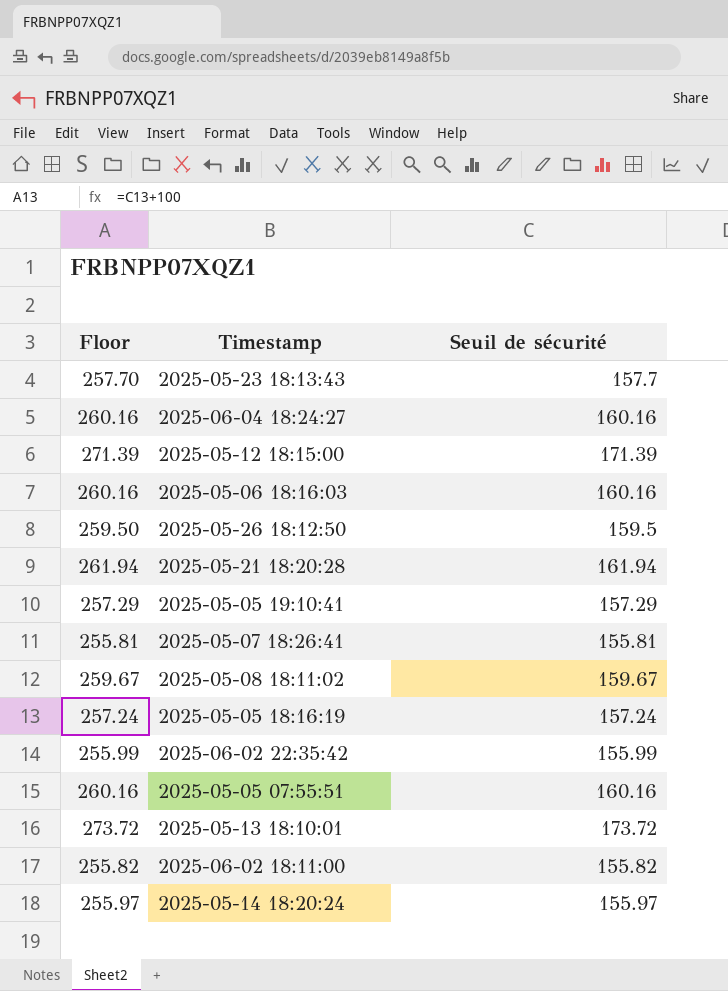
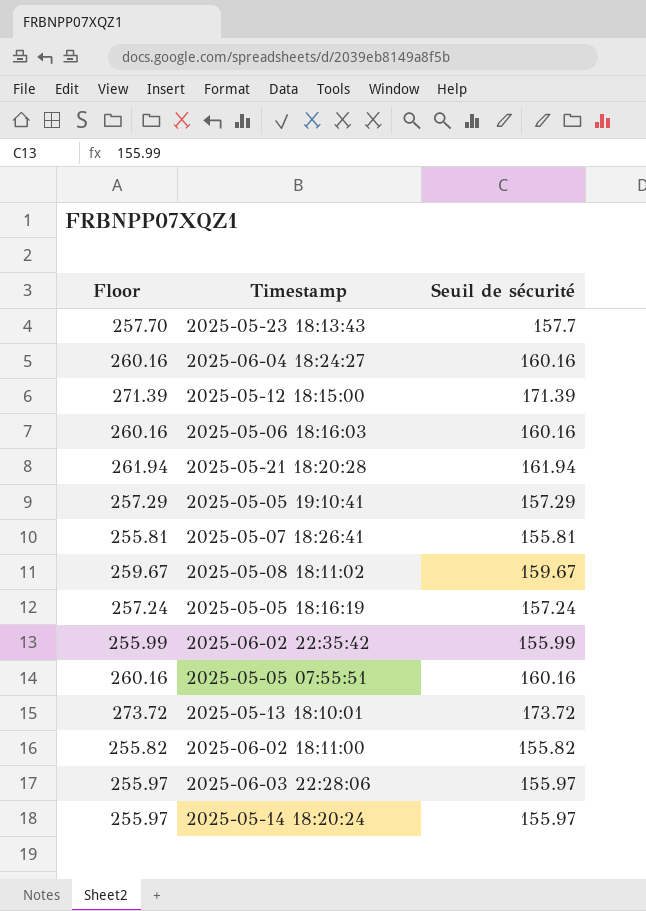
row 2025-05-26 18:12:50: 259.50 | 159.5 -> none
row 2025-06-03 22:28:06: none -> 255.97 | 155.97

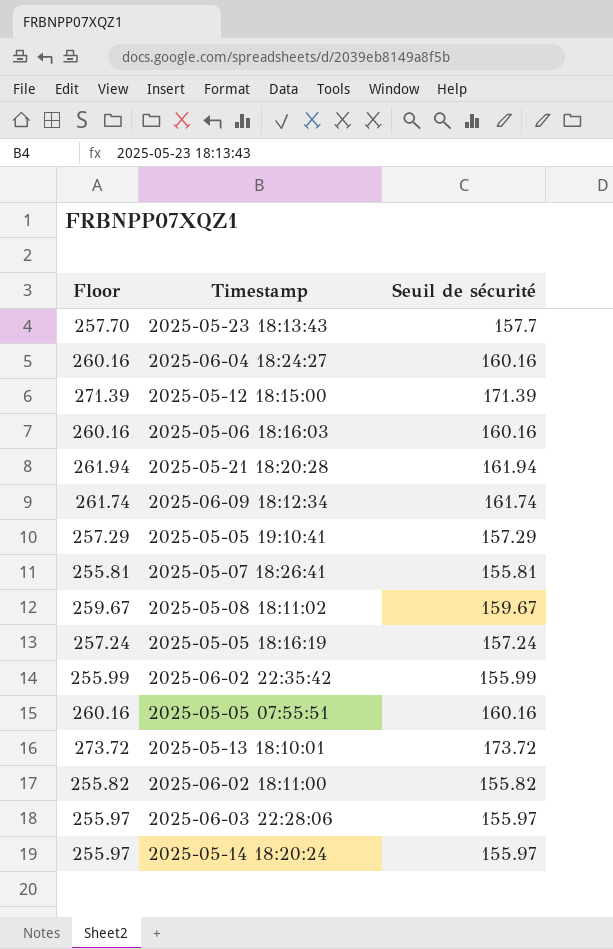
row 2025-06-09 18:12:34: none -> 261.74 | 161.74

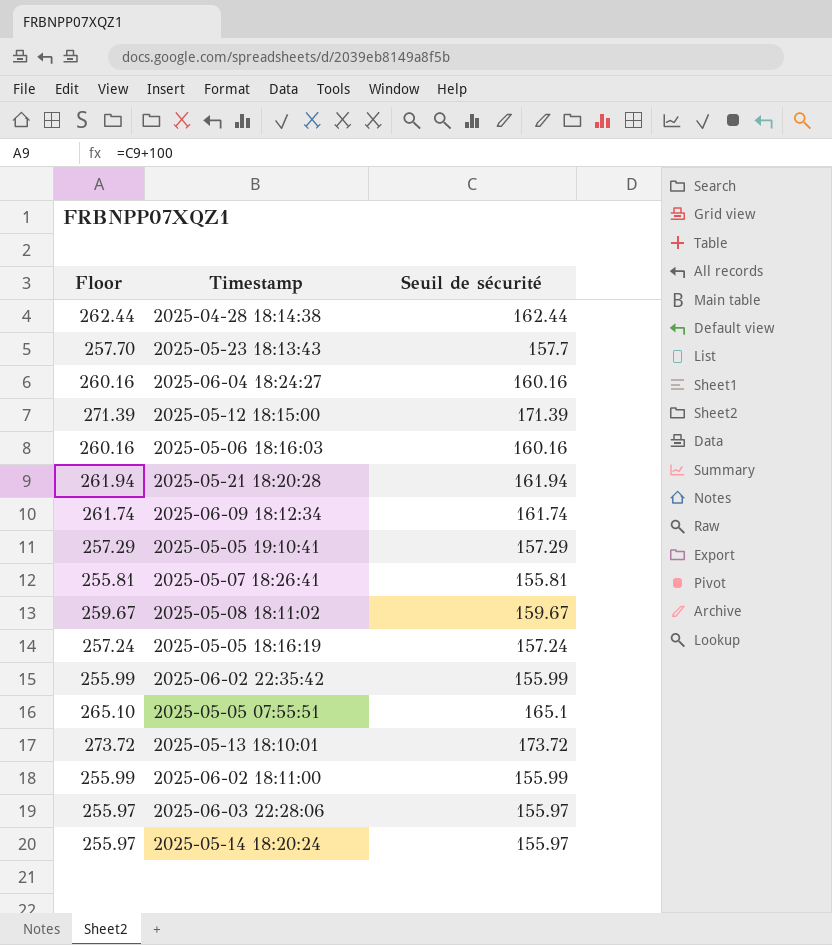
row 2025-04-28 18:14:38: none -> 262.44 | 162.44
2025-05-05 07:55:51 | Floor: 260.16 -> 265.10
2025-05-05 07:55:51 | Seuil de sécurité: 160.16 -> 165.1
2025-06-02 18:11:00 | Floor: 255.82 -> 255.99
2025-06-02 18:11:00 | Seuil de sécurité: 155.82 -> 155.99

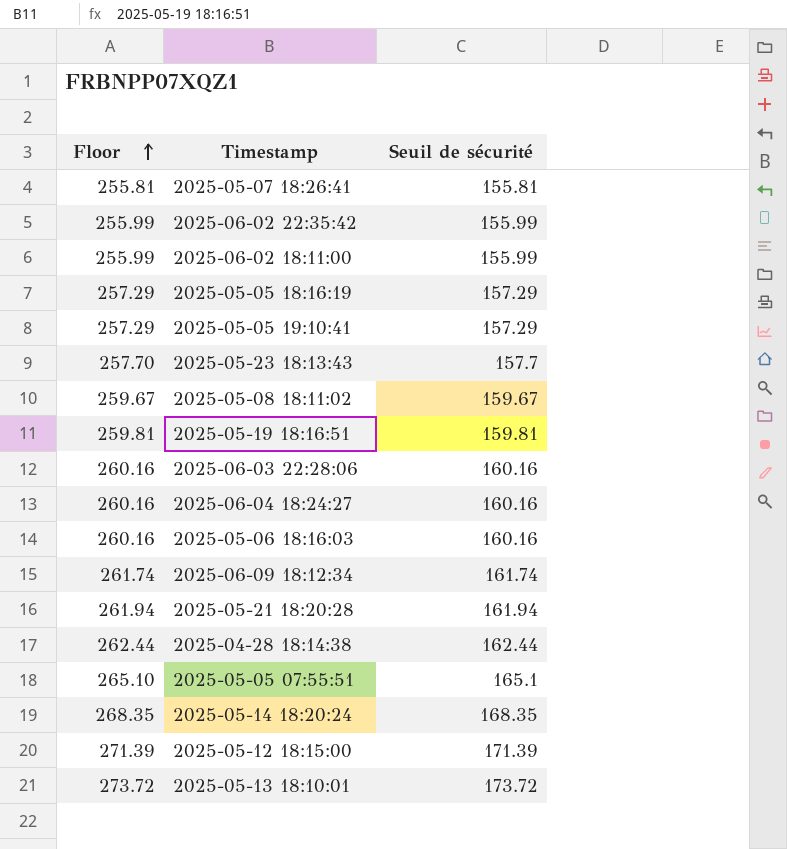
row order: none -> Floor ascending
2025-05-05 18:16:19 | Floor: 257.24 -> 257.29
2025-05-05 18:16:19 | Seuil de sécurité: 157.24 -> 157.29
row 2025-05-19 18:16:51: none -> 259.81 | 159.81
2025-06-03 22:28:06 | Floor: 255.97 -> 260.16
2025-06-03 22:28:06 | Seuil de sécurité: 155.97 -> 160.16
2025-05-14 18:20:24 | Floor: 255.97 -> 268.35
2025-05-14 18:20:24 | Seuil de sécurité: 155.97 -> 168.35

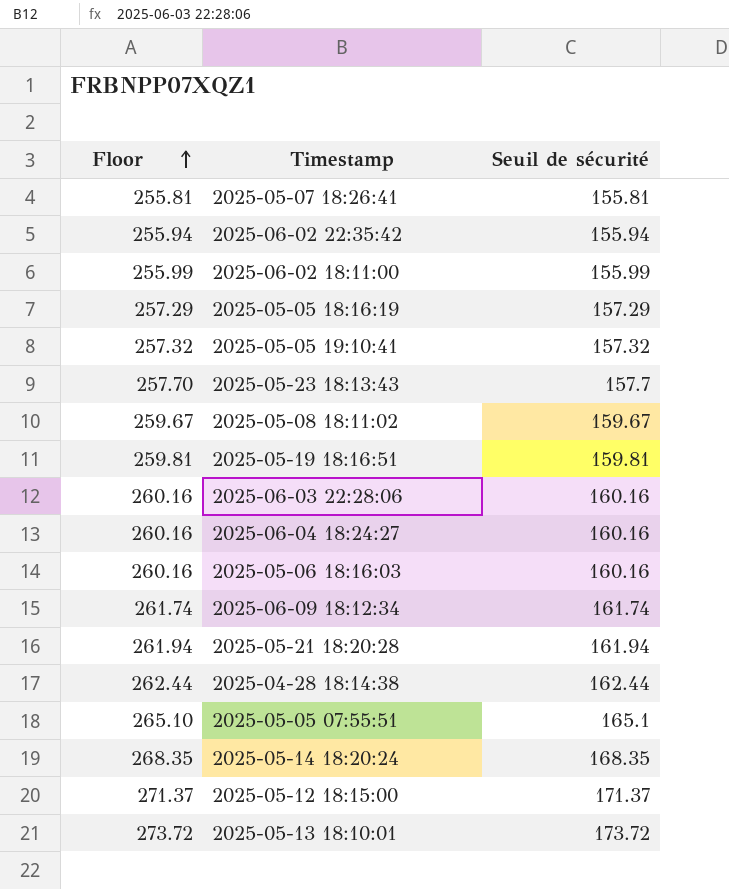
2025-06-02 22:35:42 | Floor: 255.99 -> 255.94
2025-06-02 22:35:42 | Seuil de sécurité: 155.99 -> 155.94
2025-05-05 19:10:41 | Floor: 257.29 -> 257.32
2025-05-05 19:10:41 | Seuil de sécurité: 157.29 -> 157.32
2025-05-12 18:15:00 | Floor: 271.39 -> 271.37
2025-05-12 18:15:00 | Seuil de sécurité: 171.39 -> 171.37

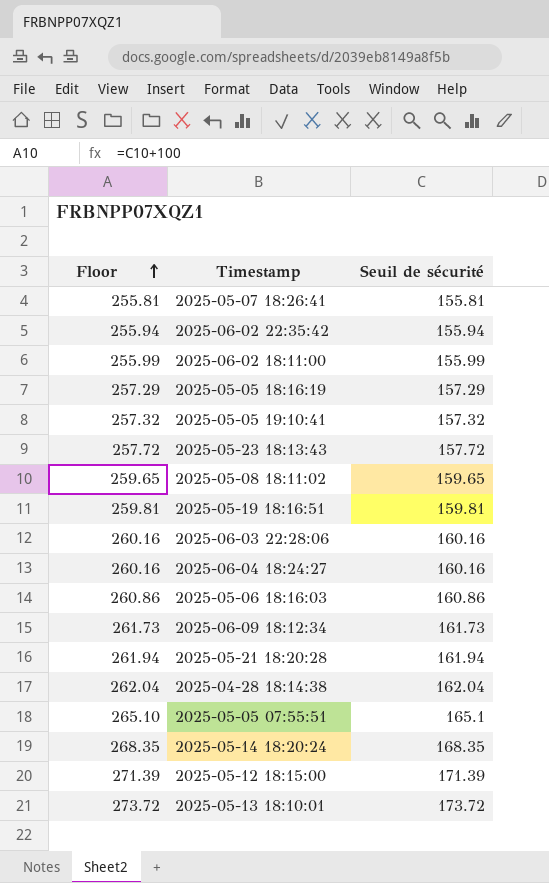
2025-05-23 18:13:43 | Floor: 257.70 -> 257.72
2025-05-23 18:13:43 | Seuil de sécurité: 157.7 -> 157.72
2025-05-08 18:11:02 | Floor: 259.67 -> 259.65
2025-05-08 18:11:02 | Seuil de sécurité: 159.67 -> 159.65
2025-05-06 18:16:03 | Floor: 260.16 -> 260.86
2025-05-06 18:16:03 | Seuil de sécurité: 160.16 -> 160.86
2025-06-09 18:12:34 | Floor: 261.74 -> 261.73
2025-06-09 18:12:34 | Seuil de sécurité: 161.74 -> 161.73
2025-04-28 18:14:38 | Floor: 262.44 -> 262.04
2025-04-28 18:14:38 | Seuil de sécurité: 162.44 -> 162.04
2025-05-12 18:15:00 | Floor: 271.37 -> 271.39
2025-05-12 18:15:00 | Seuil de sécurité: 171.37 -> 171.39

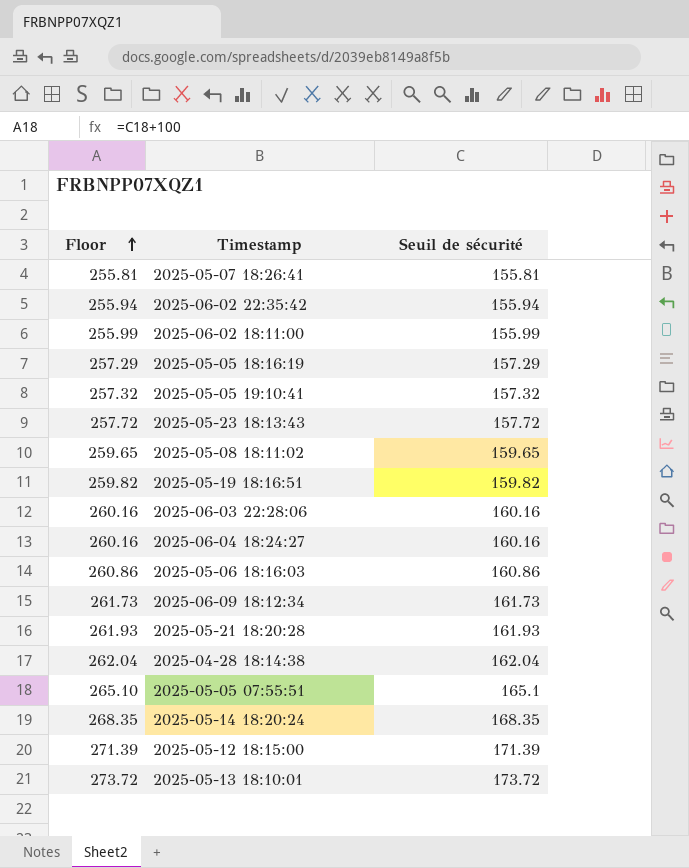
2025-05-19 18:16:51 | Floor: 259.81 -> 259.82
2025-05-19 18:16:51 | Seuil de sécurité: 159.81 -> 159.82
2025-05-21 18:20:28 | Floor: 261.94 -> 261.93
2025-05-21 18:20:28 | Seuil de sécurité: 161.94 -> 161.93

